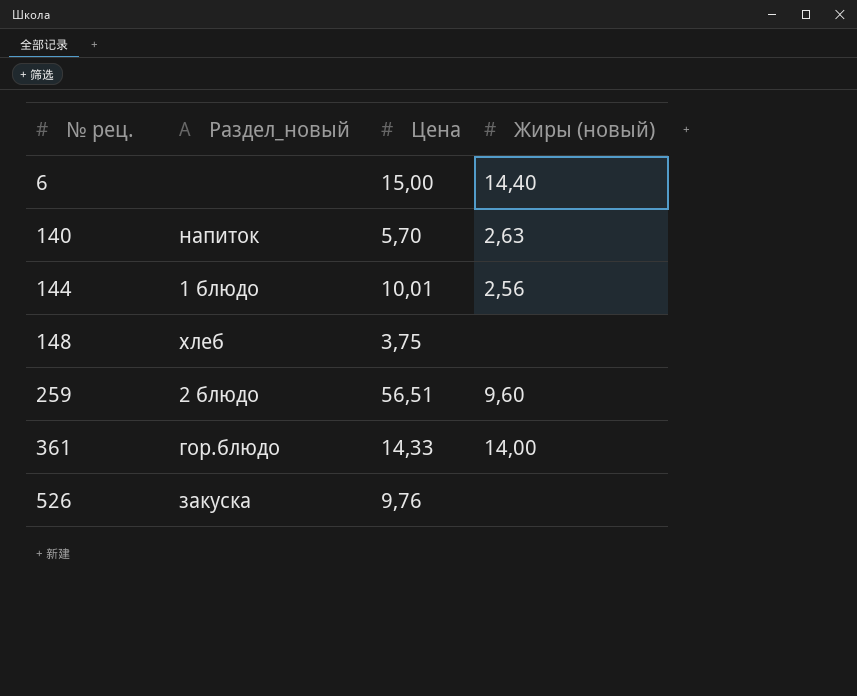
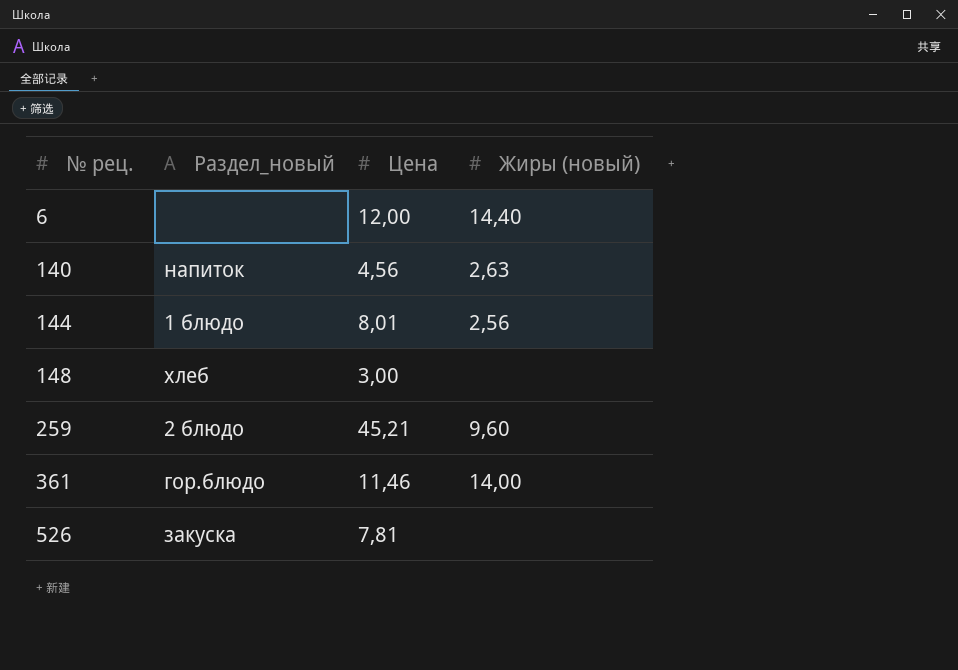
6 | Цена: 15,00 -> 12,00
140 | Цена: 5,70 -> 4,56
144 | Цена: 10,01 -> 8,01
148 | Цена: 3,75 -> 3,00
259 | Цена: 56,51 -> 45,21
361 | Цена: 14,33 -> 11,46
526 | Цена: 9,76 -> 7,81

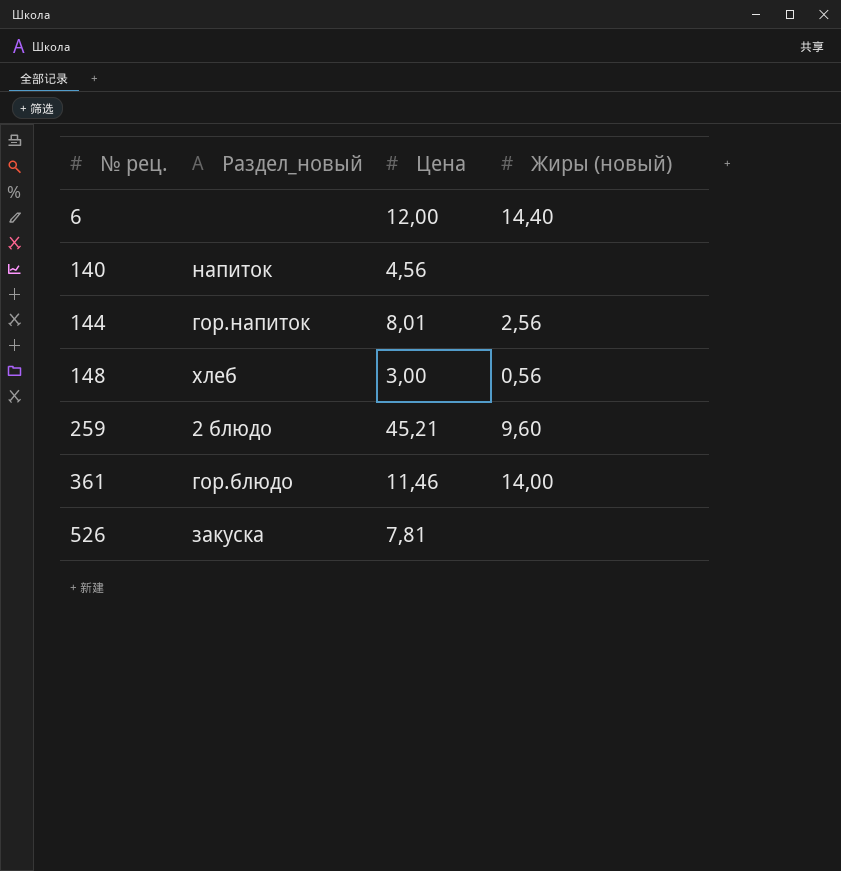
140 | Жиры (новый): 2,63 -> none
144 | Раздел_новый: 1 блюдо -> гор.напиток
148 | Жиры (новый): none -> 0,56

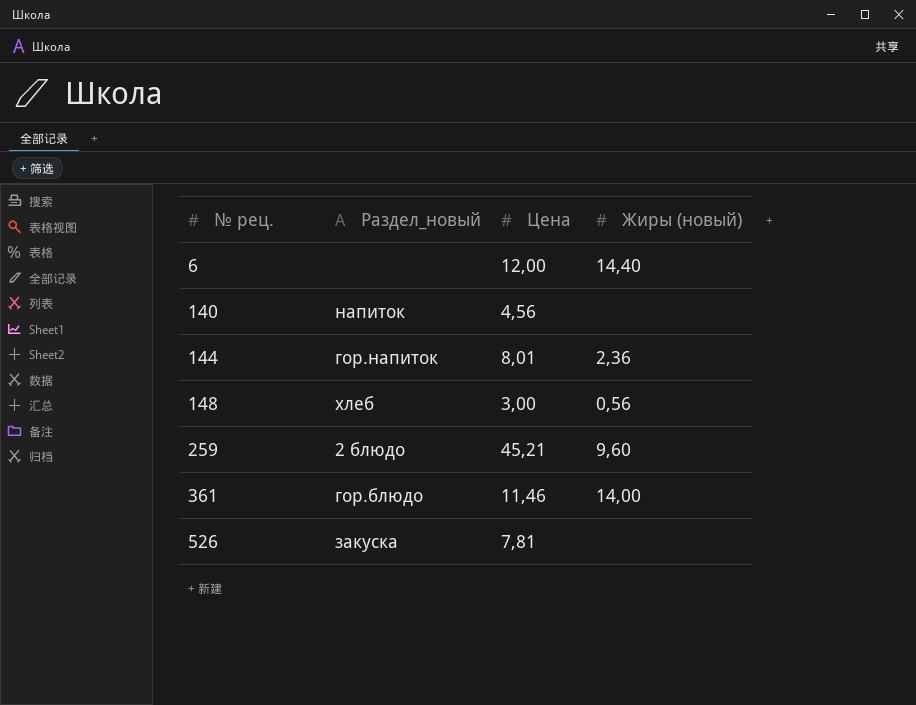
144 | Жиры (новый): 2,56 -> 2,36

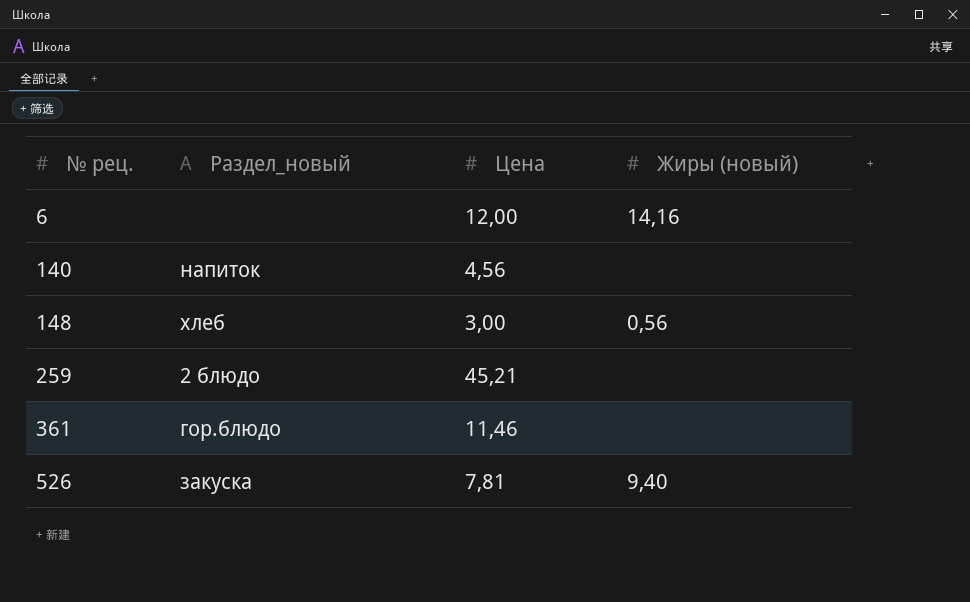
row 144: гор.напиток | 8,01 | 2,36 -> none
6 | Жиры (новый): 14,40 -> 14,16
259 | Жиры (новый): 9,60 -> none
361 | Жиры (новый): 14,00 -> none
526 | Жиры (новый): none -> 9,40

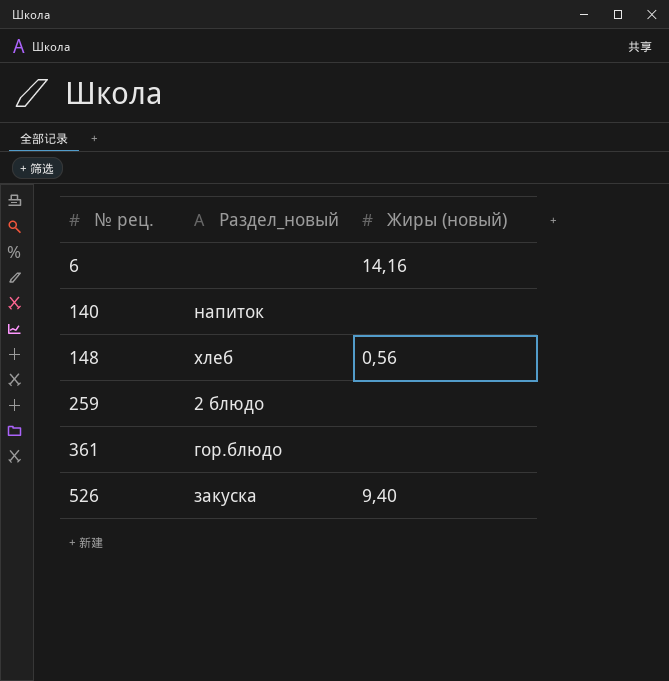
column Цена | position: 3 -> none

